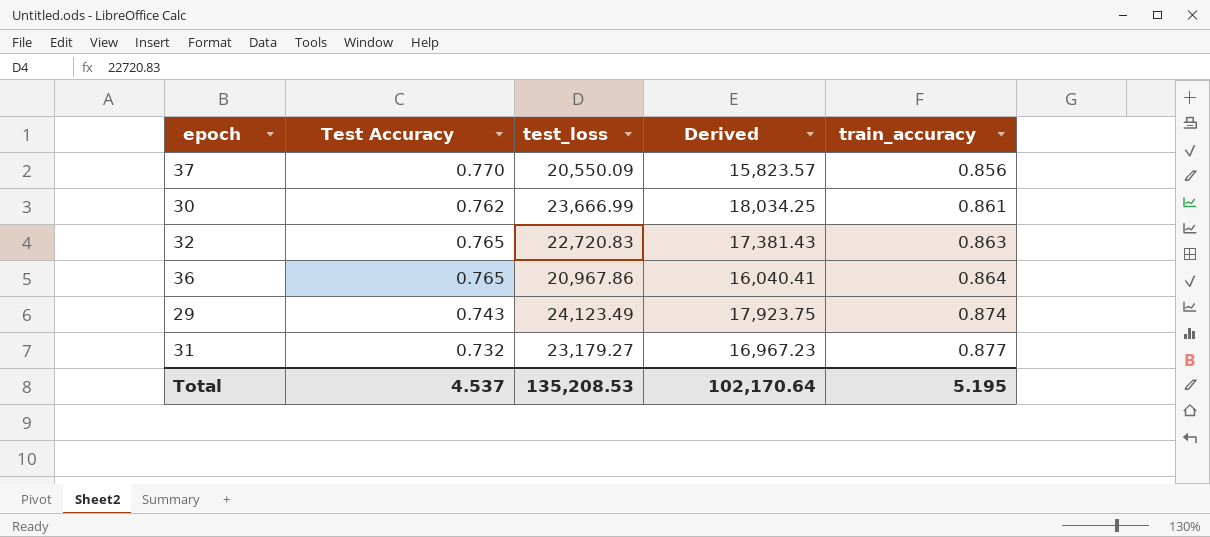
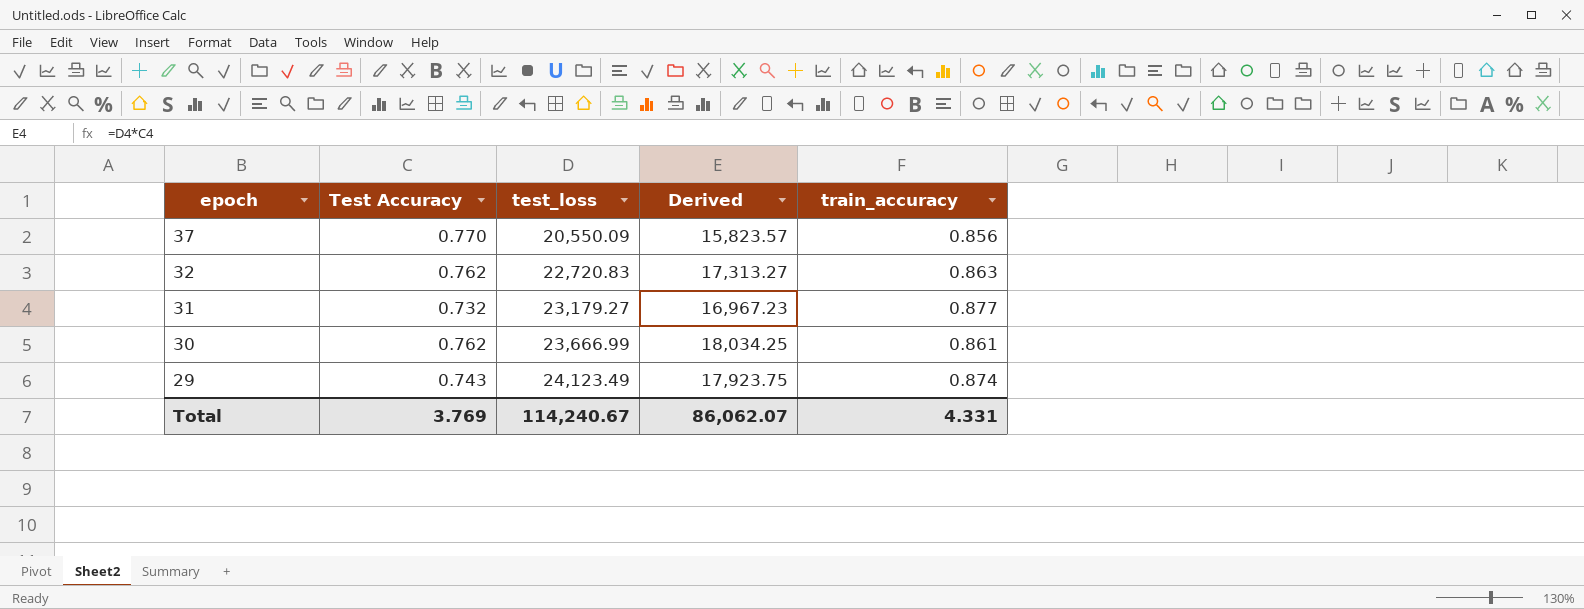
row order: train_accuracy ascending -> epoch descending
row 36: 0.765 | 20,967.86 | 16,040.41 | 0.864 -> none
32 | Test Accuracy: 0.765 -> 0.762
32 | Derived: 17,381.43 -> 17,313.27
Total | Test Accuracy: 4.537 -> 3.769
Total | test_loss: 135,208.53 -> 114,240.67
Total | Derived: 102,170.64 -> 86,062.07
Total | train_accuracy: 5.195 -> 4.331

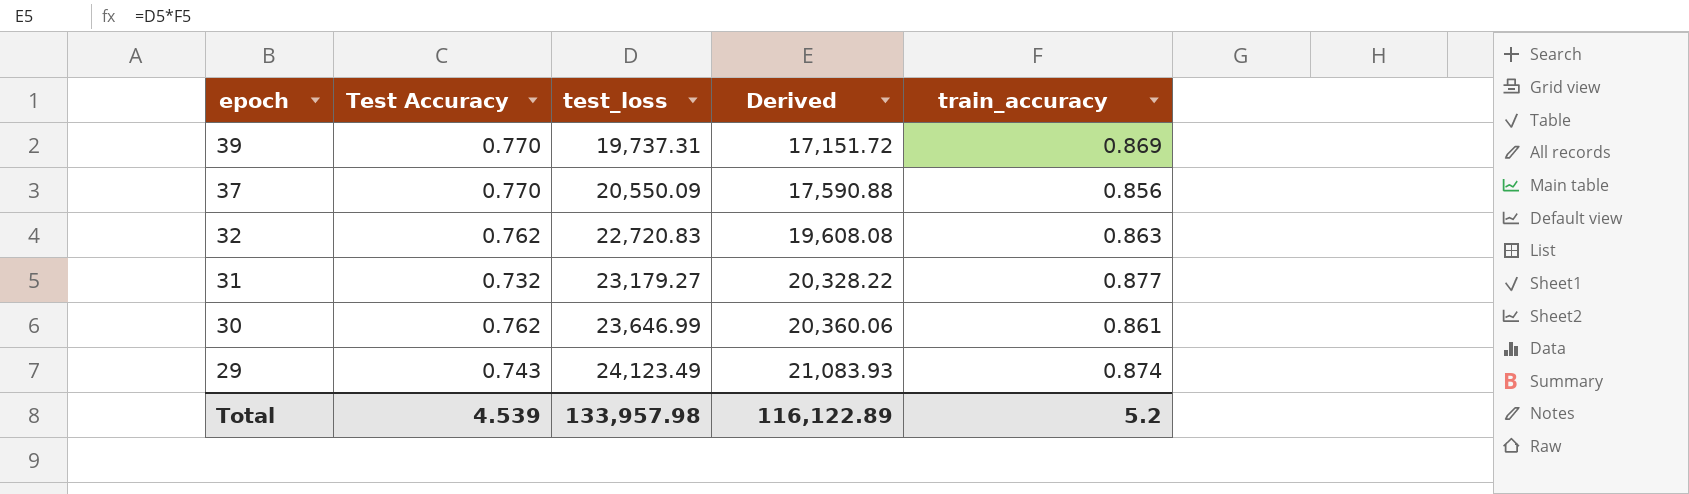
column Derived | formula: [Test Accuracy] * [test_loss] -> [test_loss] * [train_accuracy]
row 39: none -> 0.770 | 19,737.31 | 17,151.72 | 0.869
30 | test_loss: 23,666.99 -> 23,646.99
Total | Test Accuracy: 3.769 -> 4.539
Total | test_loss: 114,240.67 -> 133,957.98
Total | Derived: 86,062.07 -> 116,122.89
Total | train_accuracy: 4.331 -> 5.2

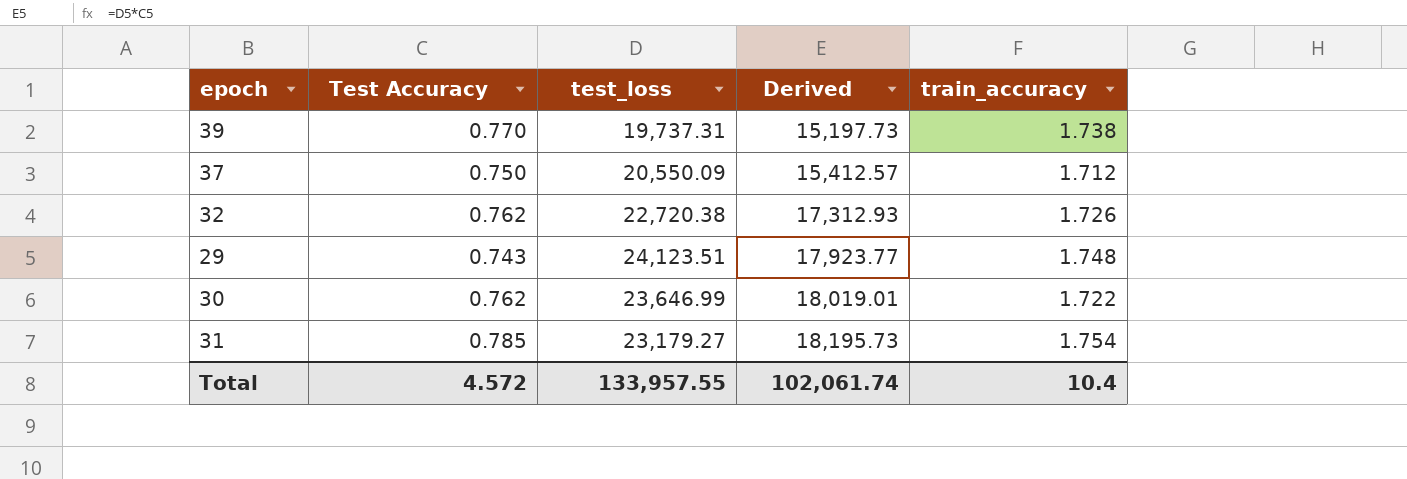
row order: epoch descending -> Derived ascending
column Derived | formula: [test_loss] * [train_accuracy] -> [Test Accuracy] * [test_loss]
39 | train_accuracy: 0.869 -> 1.738
37 | Test Accuracy: 0.770 -> 0.750
37 | train_accuracy: 0.856 -> 1.712
32 | test_loss: 22,720.83 -> 22,720.38
32 | train_accuracy: 0.863 -> 1.726
29 | test_loss: 24,123.49 -> 24,123.51
29 | train_accuracy: 0.874 -> 1.748
30 | train_accuracy: 0.861 -> 1.722
31 | Test Accuracy: 0.732 -> 0.785
31 | train_accuracy: 0.877 -> 1.754
Total | Test Accuracy: 4.539 -> 4.572
Total | test_loss: 133,957.98 -> 133,957.55
Total | Derived: 116,122.89 -> 102,061.74
Total | train_accuracy: 5.2 -> 10.4

